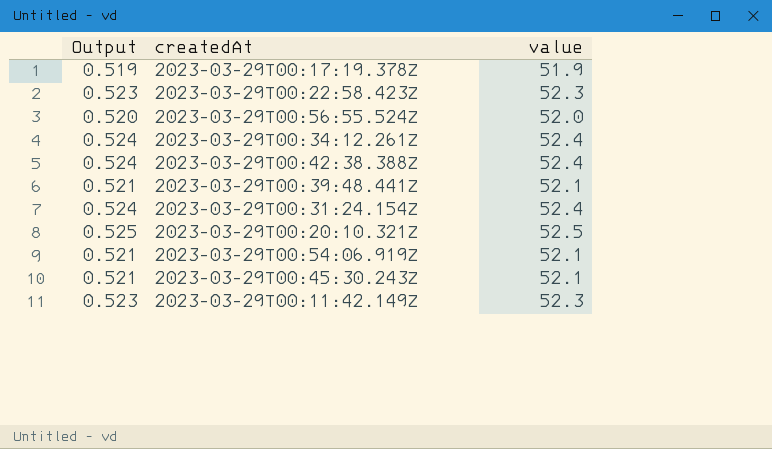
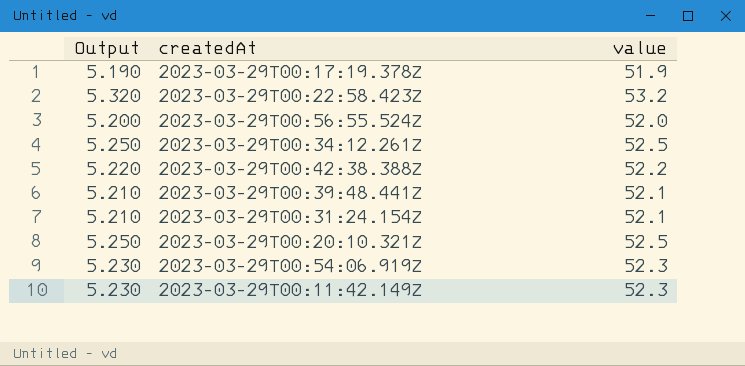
column Output | formula: [value] * 0.01 -> [value] * 0.1
row 2023-03-29T00:45:30.243Z: 0.521 | 52.1 -> none
2023-03-29T00:22:58.423Z | value: 52.3 -> 53.2
2023-03-29T00:34:12.261Z | value: 52.4 -> 52.5
2023-03-29T00:42:38.388Z | value: 52.4 -> 52.2
2023-03-29T00:31:24.154Z | value: 52.4 -> 52.1
2023-03-29T00:54:06.919Z | value: 52.1 -> 52.3

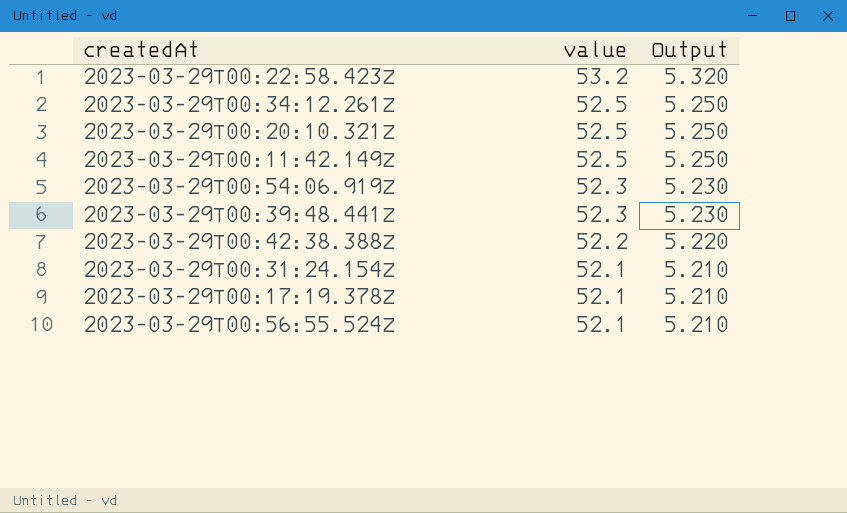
row order: none -> value descending
column Output | position: 1 -> 3
2023-03-29T00:11:42.149Z | value: 52.3 -> 52.5
2023-03-29T00:11:42.149Z | Output: 5.230 -> 5.250
2023-03-29T00:39:48.441Z | value: 52.1 -> 52.3
2023-03-29T00:39:48.441Z | Output: 5.210 -> 5.230
2023-03-29T00:17:19.378Z | value: 51.9 -> 52.1
2023-03-29T00:17:19.378Z | Output: 5.190 -> 5.210
2023-03-29T00:56:55.524Z | value: 52.0 -> 52.1
2023-03-29T00:56:55.524Z | Output: 5.200 -> 5.210

